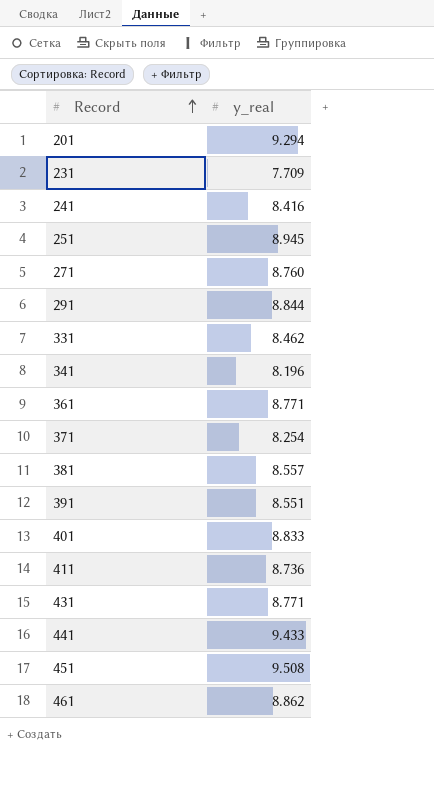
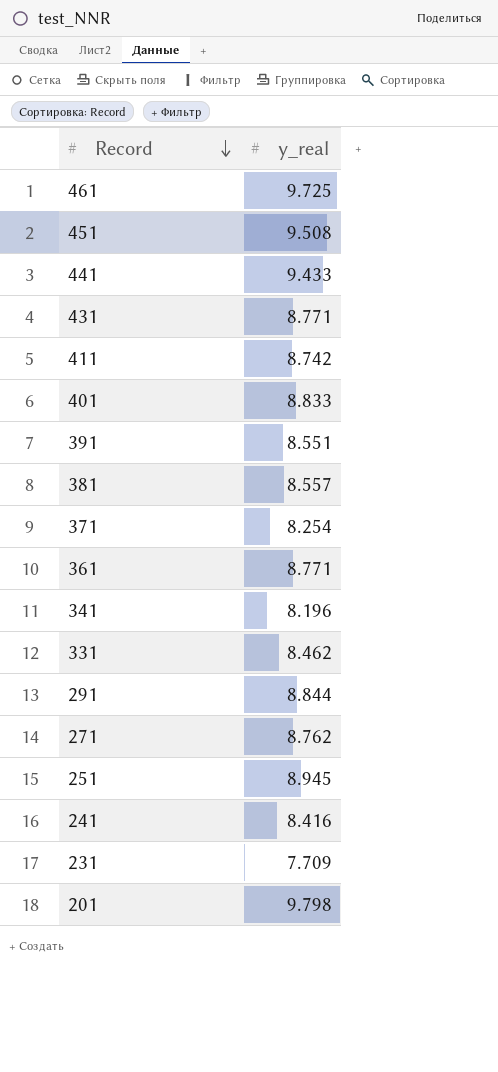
row order: Record ascending -> Record descending
461 | y_real: 8.862 -> 9.725
411 | y_real: 8.736 -> 8.742
271 | y_real: 8.760 -> 8.762
201 | y_real: 9.294 -> 9.798

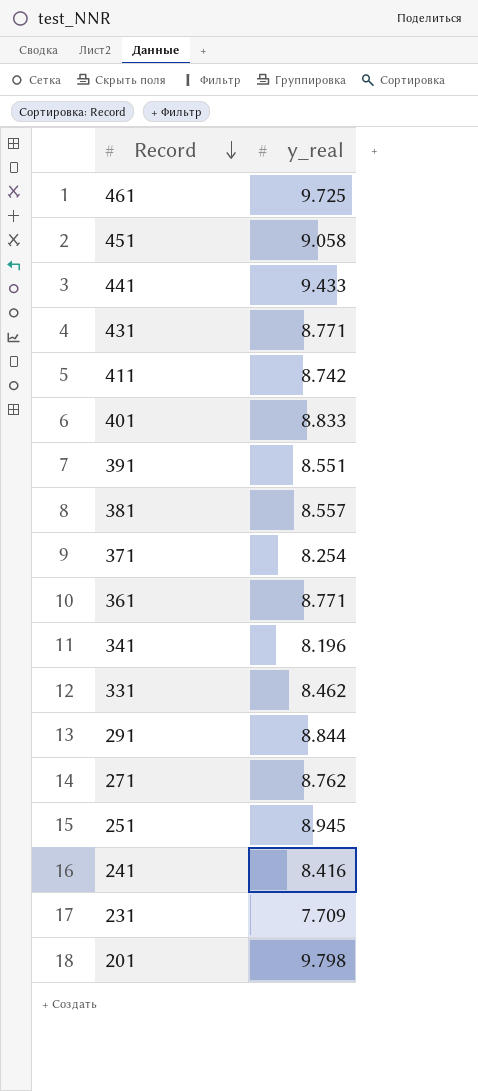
451 | y_real: 9.508 -> 9.058

